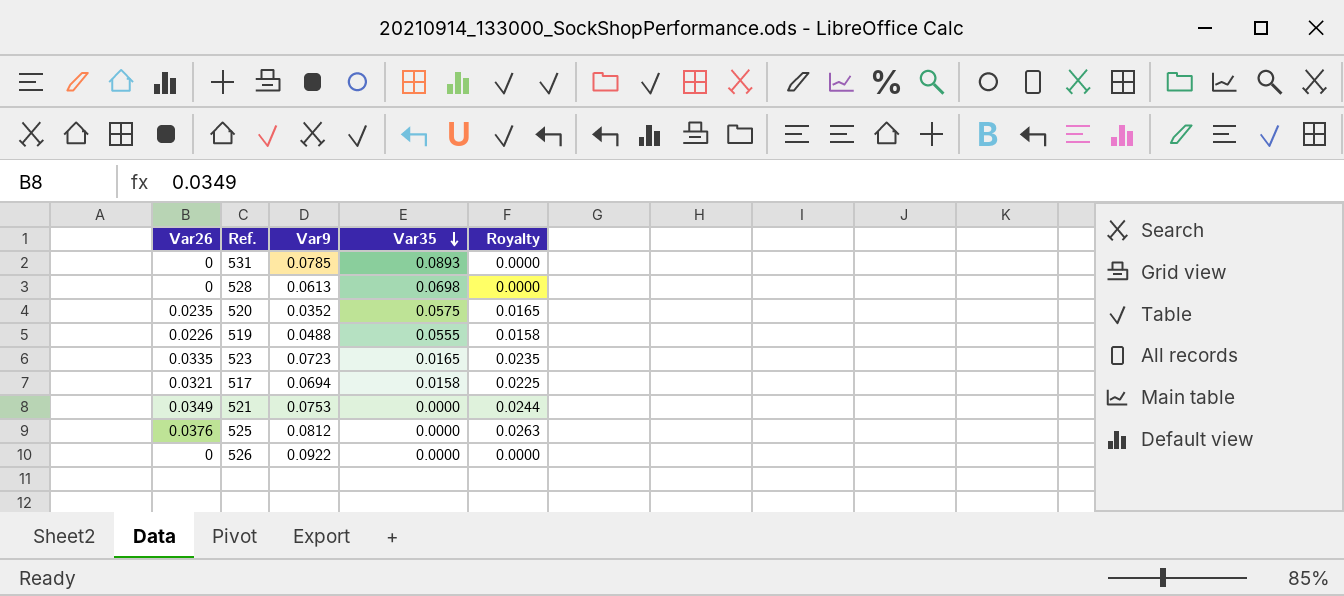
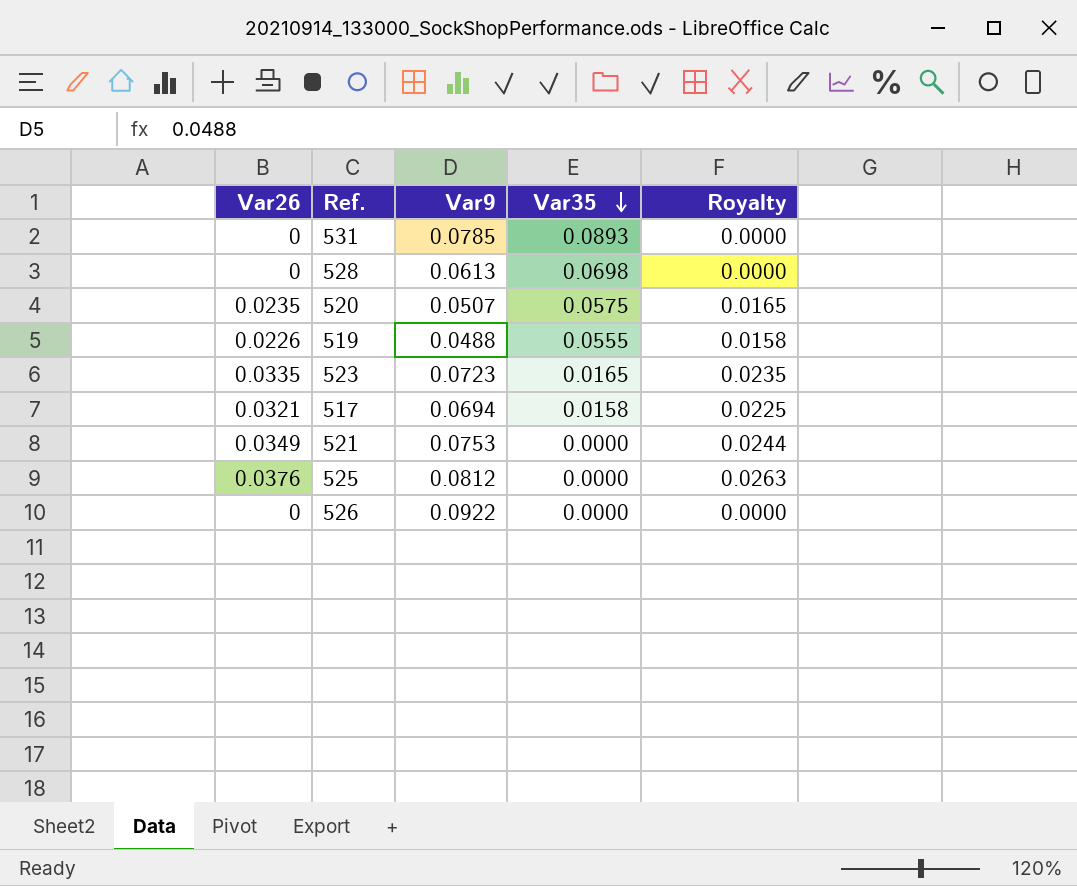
520 | Var9: 0.0352 -> 0.0507

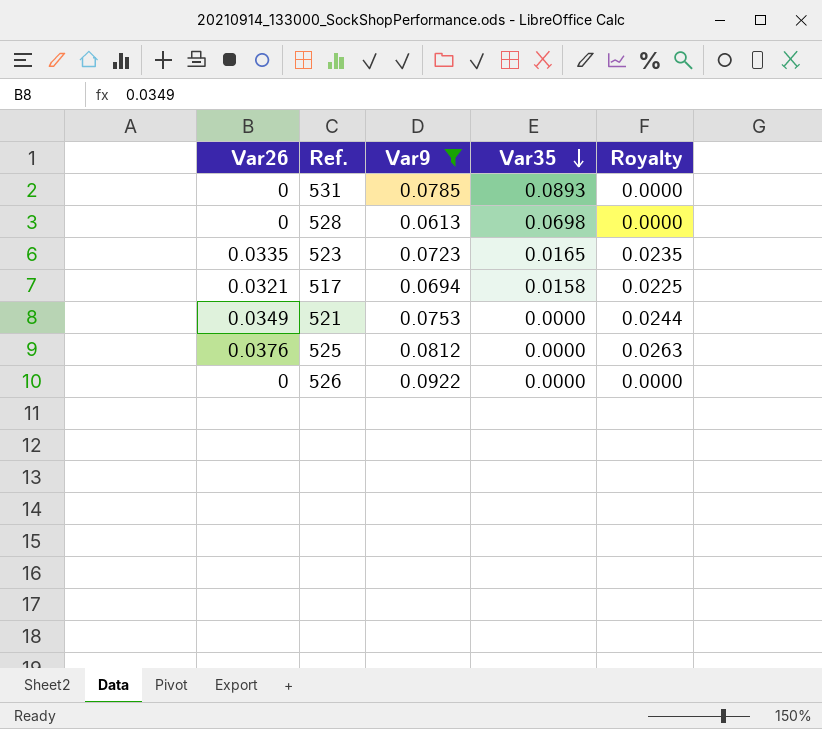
filter: none -> Var9 >= 0.0613

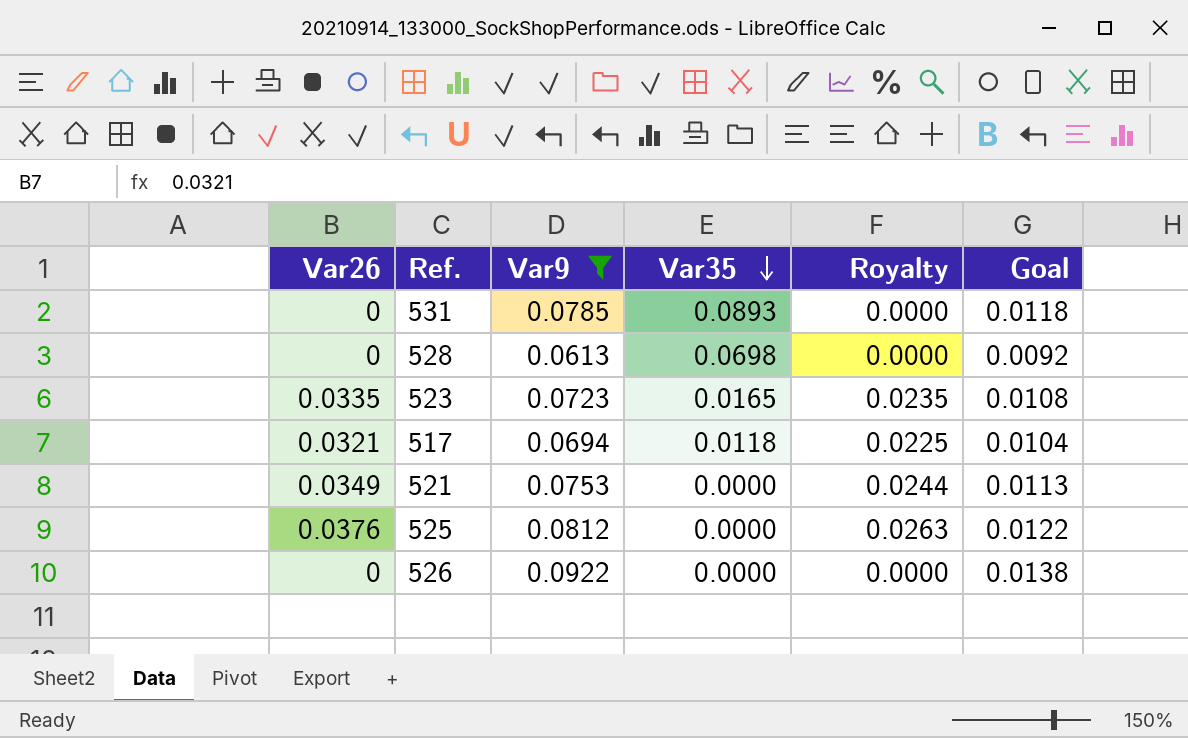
column Goal | formula: none -> [Var9] * 0.15
517 | Var35: 0.0158 -> 0.0118

